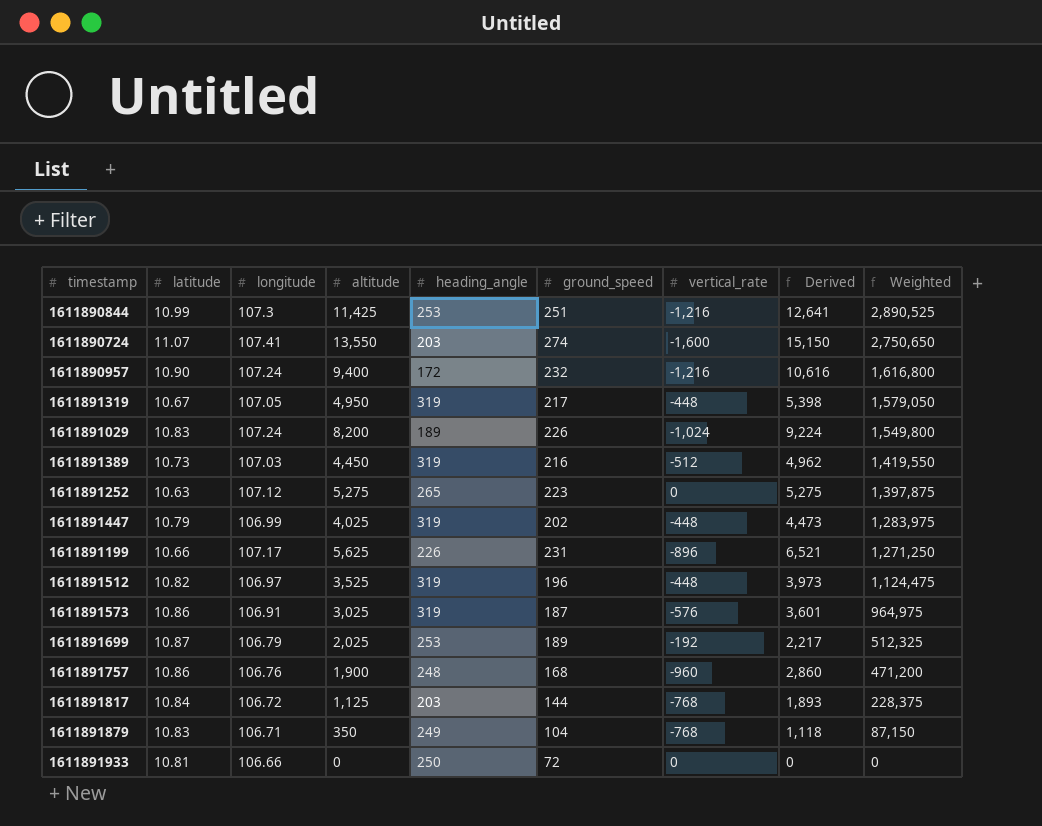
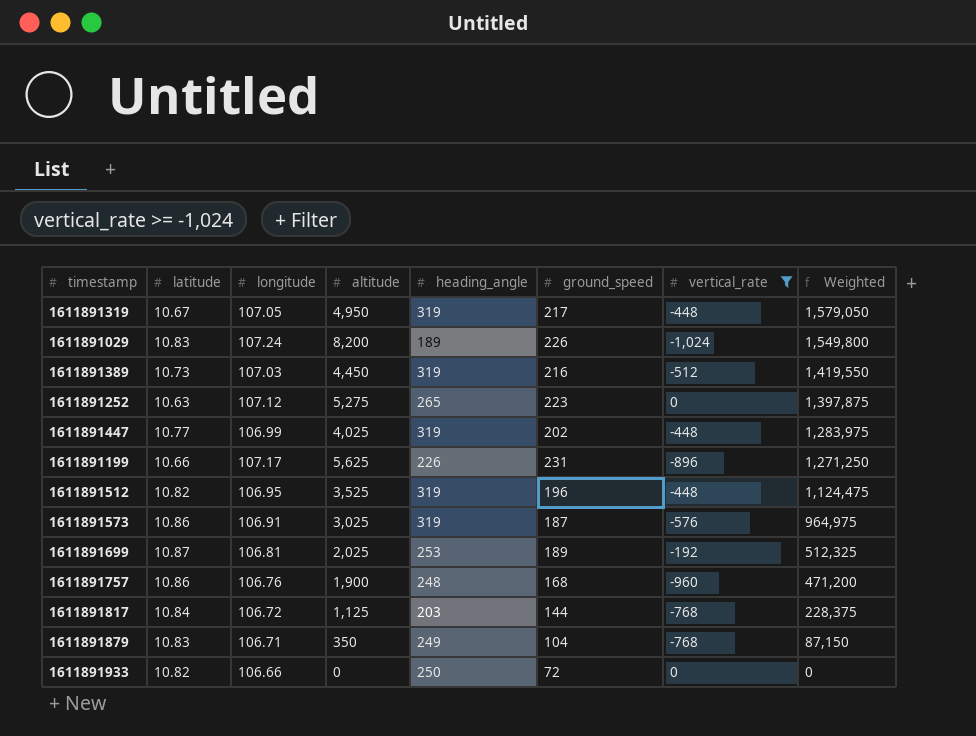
filter: none -> vertical_rate >= -1,024
column Derived | formula: [altitude] - [vertical_rate] -> none
1611891447 | latitude: 10.79 -> 10.77
1611891512 | longitude: 106.97 -> 106.95
1611891699 | longitude: 106.79 -> 106.81
1611891933 | latitude: 10.81 -> 10.82

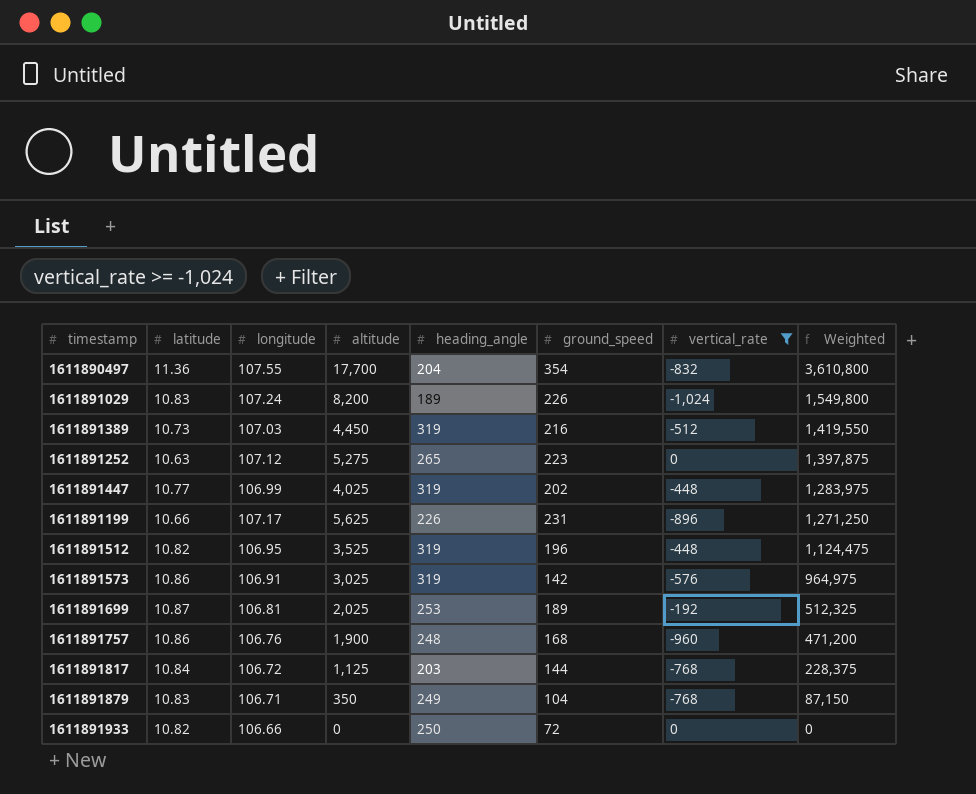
row 1611891319: 10.67 | 107.05 | 4,950 | 319 | 217 | -448 | 1,579,050 -> none
row 1611890497: none -> 11.36 | 107.55 | 17,700 | 204 | 354 | -832 | 3,610,800
1611891573 | ground_speed: 187 -> 142

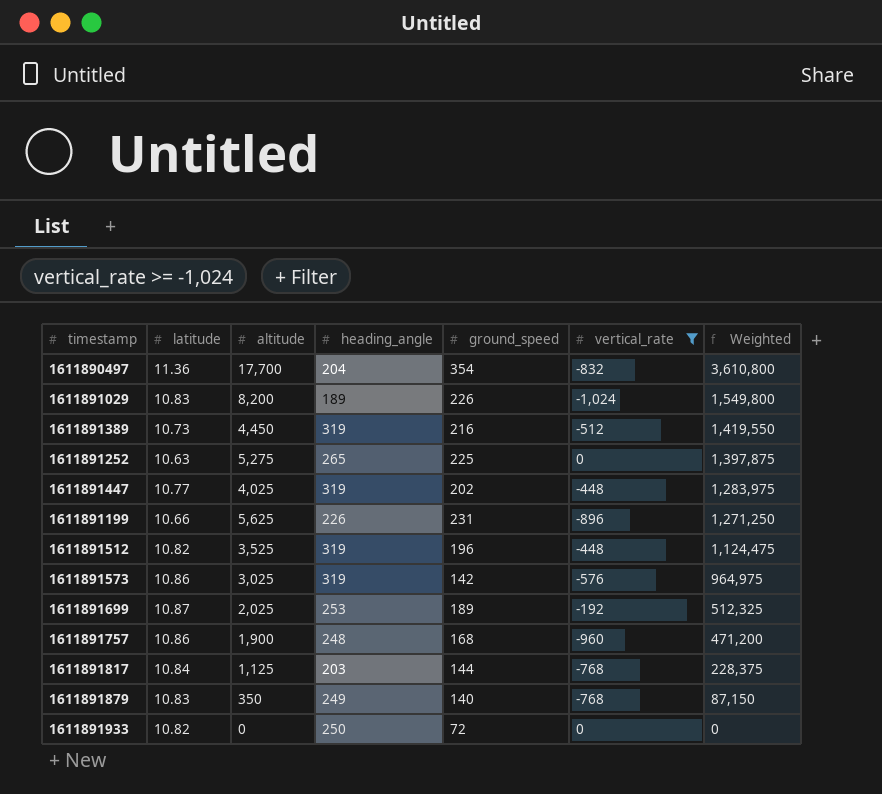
column longitude | position: 3 -> none
1611891252 | ground_speed: 223 -> 225
1611891879 | ground_speed: 104 -> 140

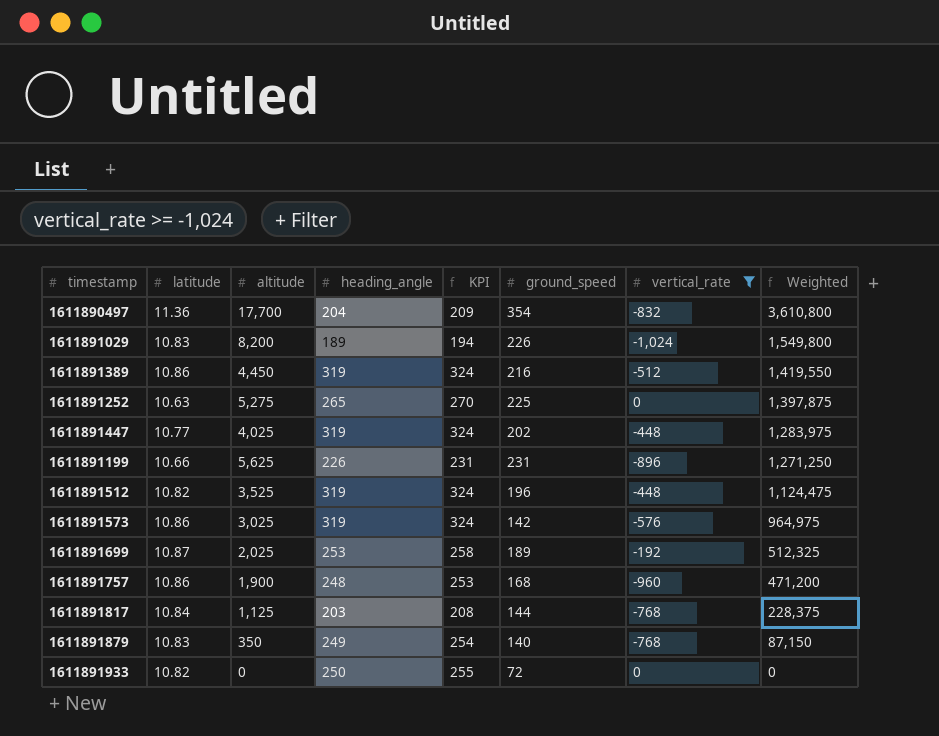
column KPI | formula: none -> [heading_angle] + 5
1611891389 | latitude: 10.73 -> 10.86

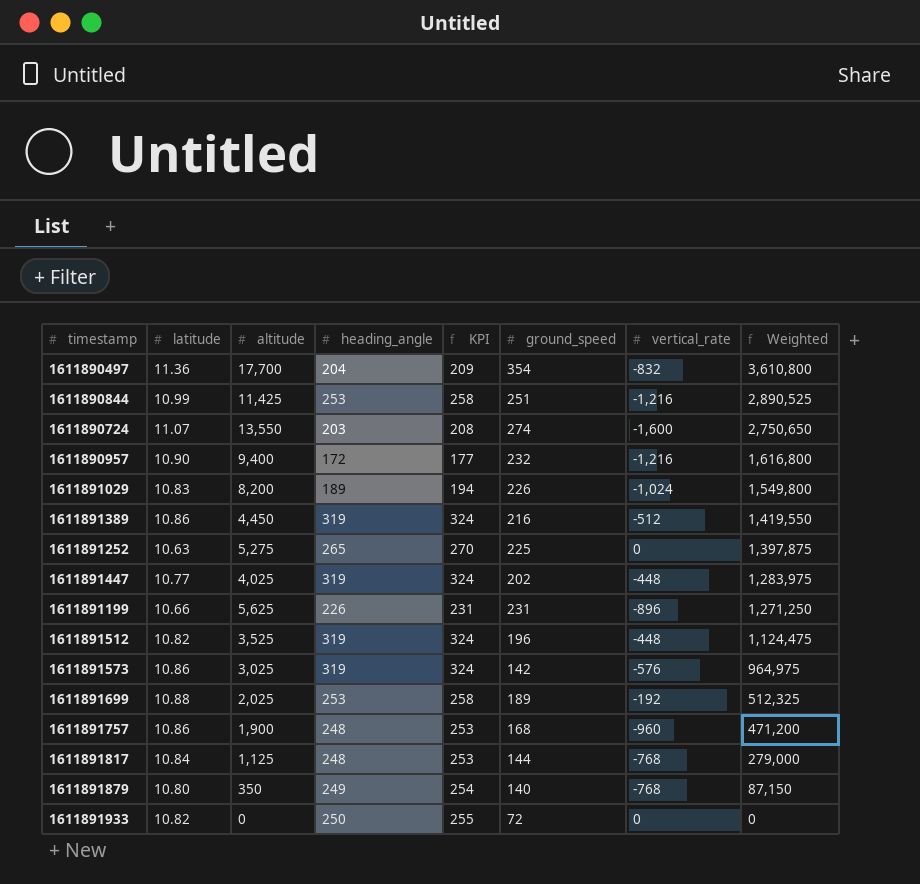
filter: vertical_rate >= -1,024 -> none
1611891699 | latitude: 10.87 -> 10.88
1611891817 | heading_angle: 203 -> 248
1611891817 | KPI: 208 -> 253
1611891817 | Weighted: 228,375 -> 279,000
1611891879 | latitude: 10.83 -> 10.80

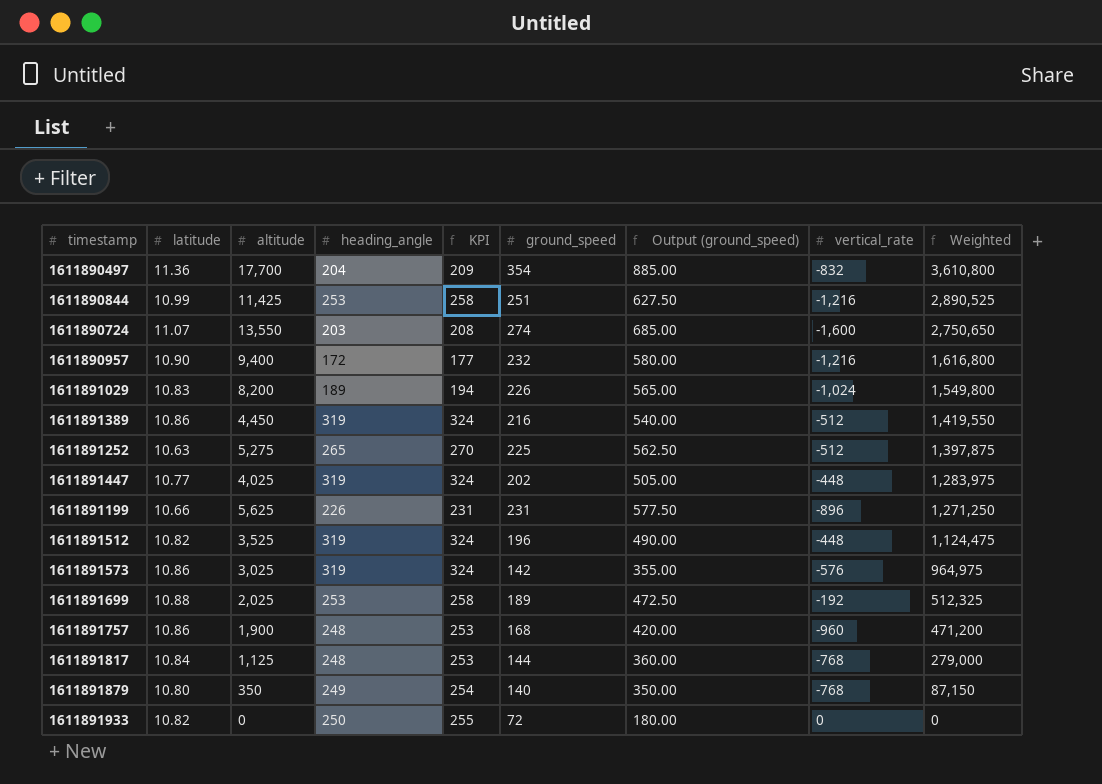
column Output (ground_speed) | formula: none -> [ground_speed] * 2.5
1611891252 | vertical_rate: 0 -> -512

